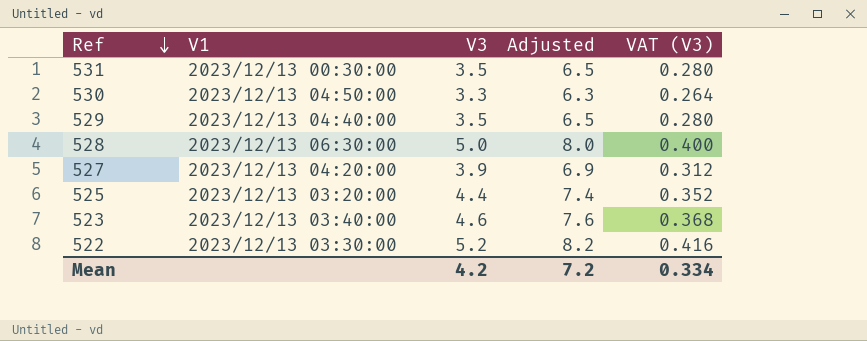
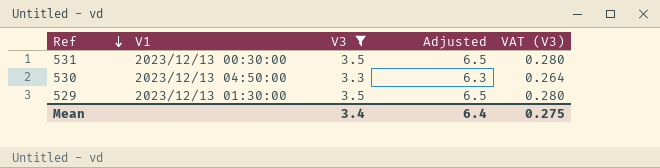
filter: none -> V3 <= 3.5
529 | V1: 2023/12/13 04:40:00 -> 2023/12/13 01:30:00
Mean | V3: 4.2 -> 3.4
Mean | Adjusted: 7.2 -> 6.4
Mean | VAT (V3): 0.334 -> 0.275

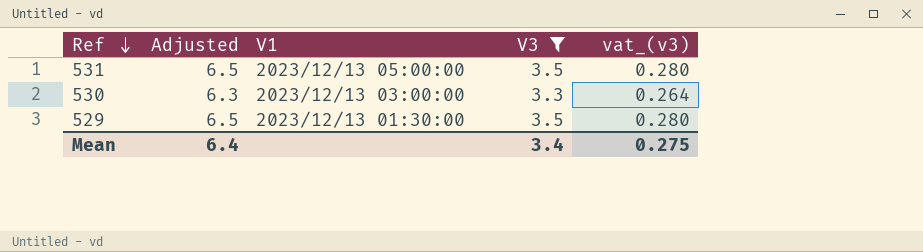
column Adjusted | position: 4 -> 2
column name: VAT (V3) -> vat_(v3)
531 | V1: 2023/12/13 00:30:00 -> 2023/12/13 05:00:00
530 | V1: 2023/12/13 04:50:00 -> 2023/12/13 03:00:00

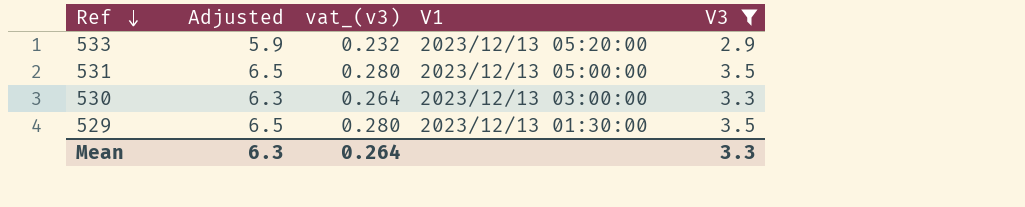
column vat_(v3) | position: 5 -> 3
row 533: none -> 5.9 | 0.232 | 2023/12/13 05:20:00 | 2.9
Mean | Adjusted: 6.4 -> 6.3
Mean | vat_(v3): 0.275 -> 0.264
Mean | V3: 3.4 -> 3.3

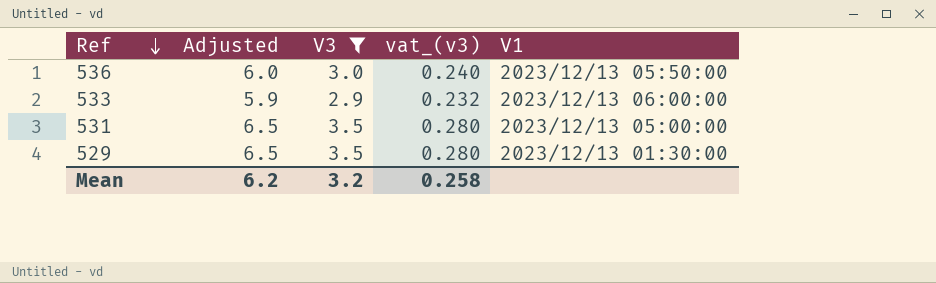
column V3 | position: 5 -> 3
row 530: 6.3 | 0.264 | 2023/12/13 03:00:00 | 3.3 -> none
row 536: none -> 6.0 | 3.0 | 0.240 | 2023/12/13 05:50:00
533 | V1: 2023/12/13 05:20:00 -> 2023/12/13 06:00:00
Mean | Adjusted: 6.3 -> 6.2
Mean | V3: 3.3 -> 3.2
Mean | vat_(v3): 0.264 -> 0.258

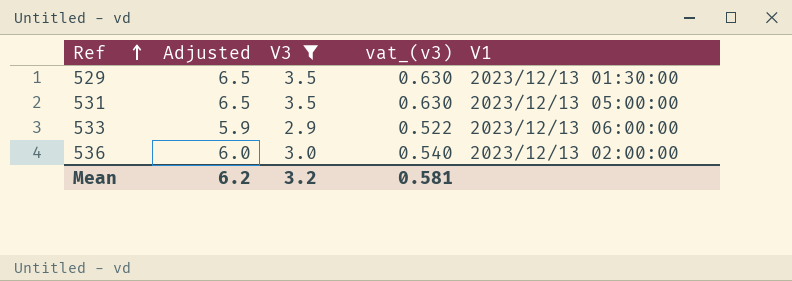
row order: Ref descending -> Ref ascending
column vat_(v3) | formula: [V3] * 0.08 -> [V3] * 0.18
536 | V1: 2023/12/13 05:50:00 -> 2023/12/13 02:00:00
Mean | vat_(v3): 0.258 -> 0.581

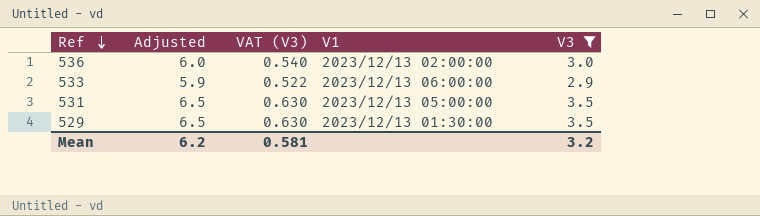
row order: Ref ascending -> Ref descending
column name: vat_(v3) -> VAT (V3)
column V3 | position: 3 -> 5

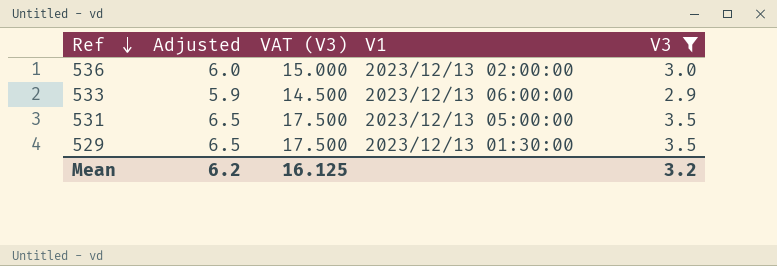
column VAT (V3) | formula: [V3] * 0.18 -> [V3] * 5
Mean | VAT (V3): 0.581 -> 16.125

